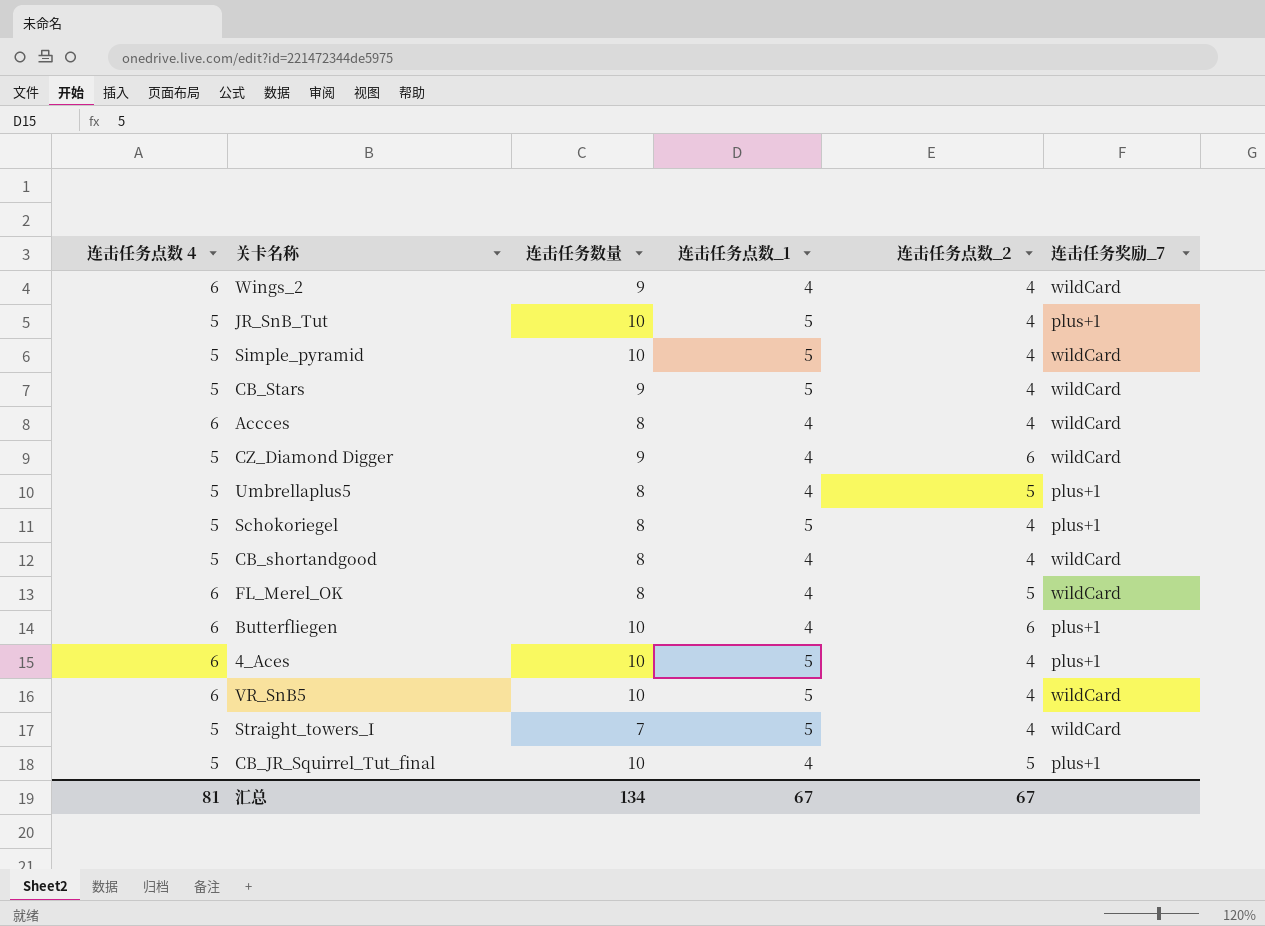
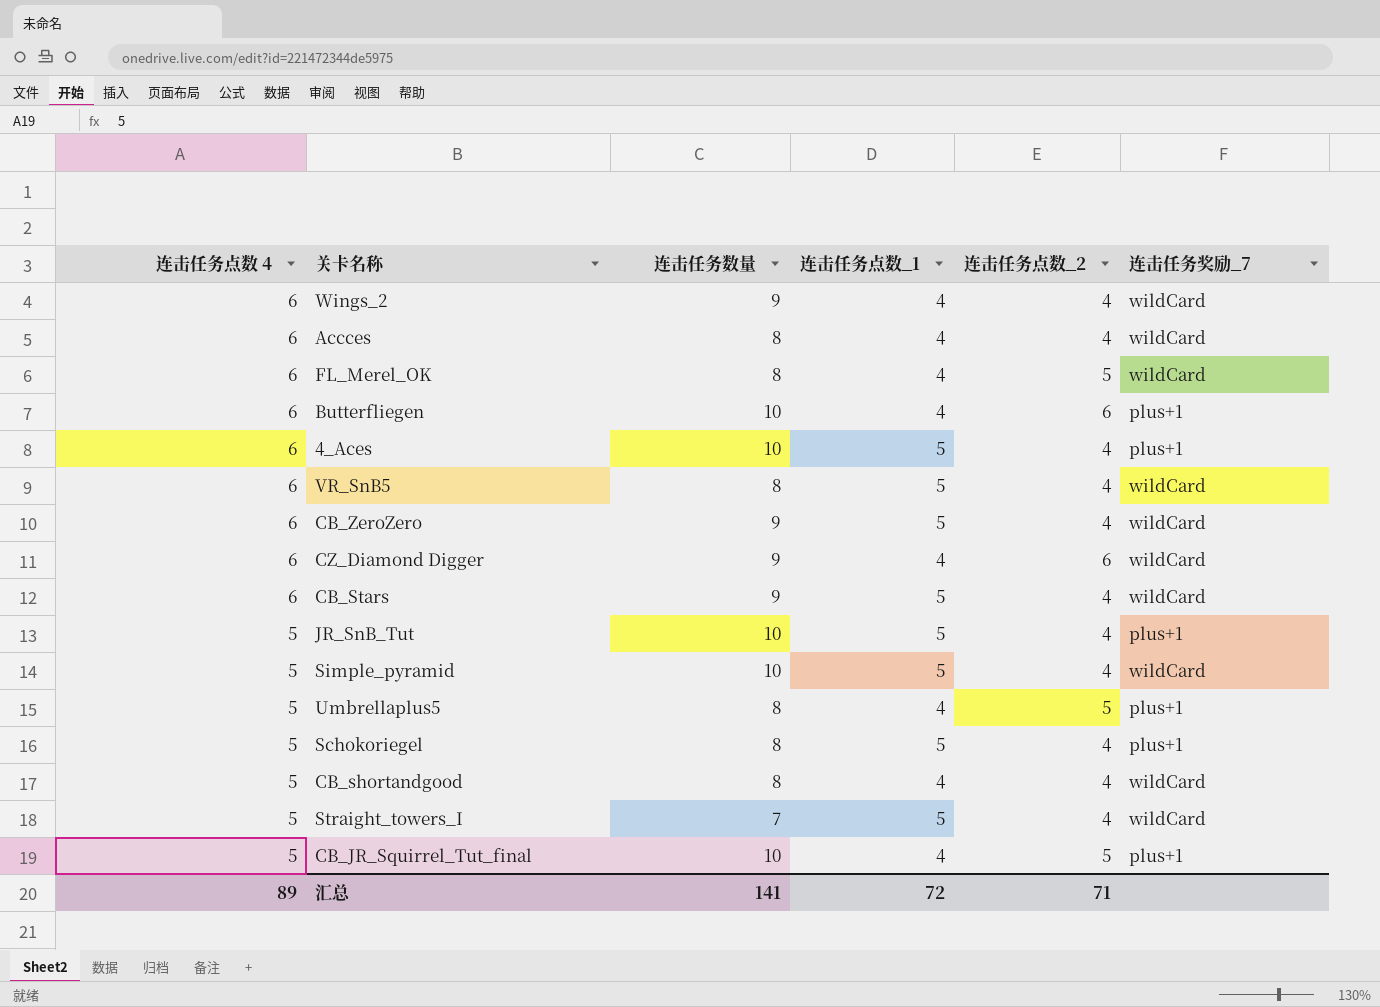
row order: none -> 连击任务点数 4 descending
VR_SnB5 | 连击任务数量: 10 -> 8
row CB_ZeroZero: none -> 6 | 9 | 5 | 4 | wildCard
CZ_Diamond Digger | 连击任务点数 4: 5 -> 6
CB_Stars | 连击任务点数 4: 5 -> 6
汇总 | 连击任务点数 4: 81 -> 89
汇总 | 连击任务数量: 134 -> 141
汇总 | 连击任务点数_1: 67 -> 72
汇总 | 连击任务点数_2: 67 -> 71

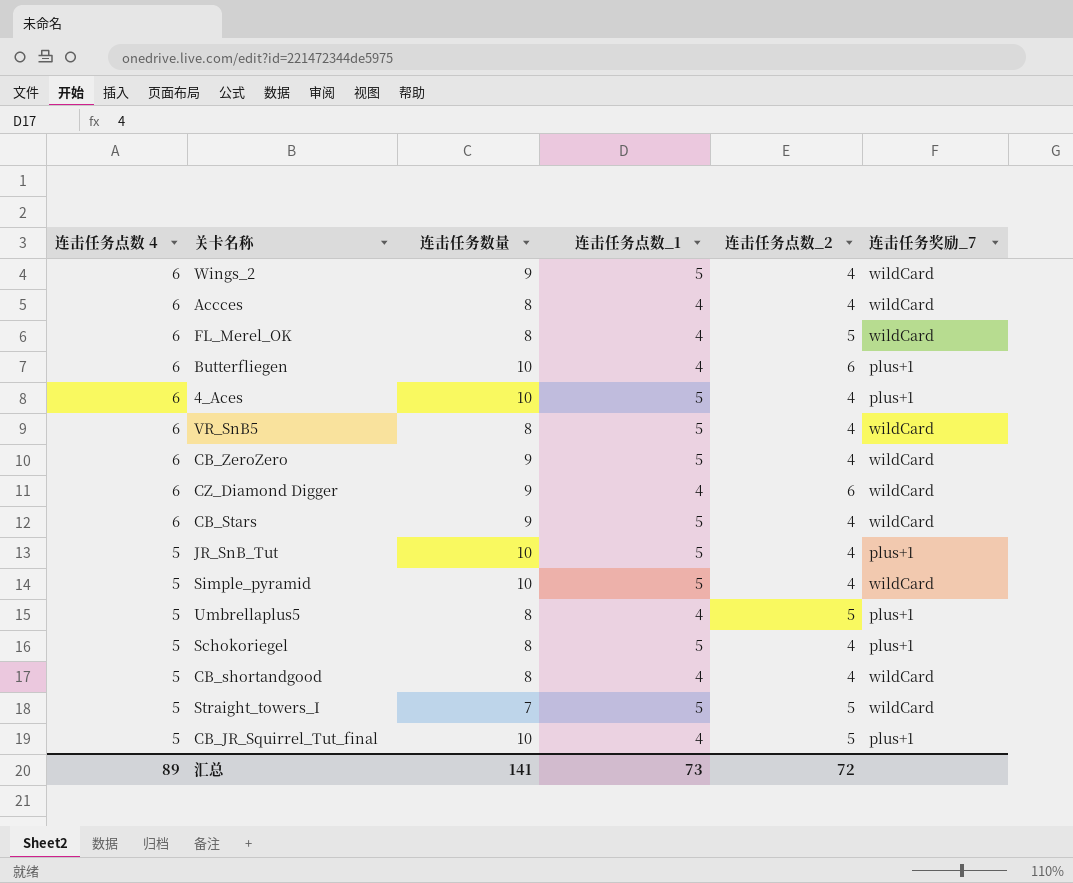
Wings_2 | 连击任务点数_1: 4 -> 5
Straight_towers_I | 连击任务点数_2: 4 -> 5
汇总 | 连击任务点数_1: 72 -> 73
汇总 | 连击任务点数_2: 71 -> 72

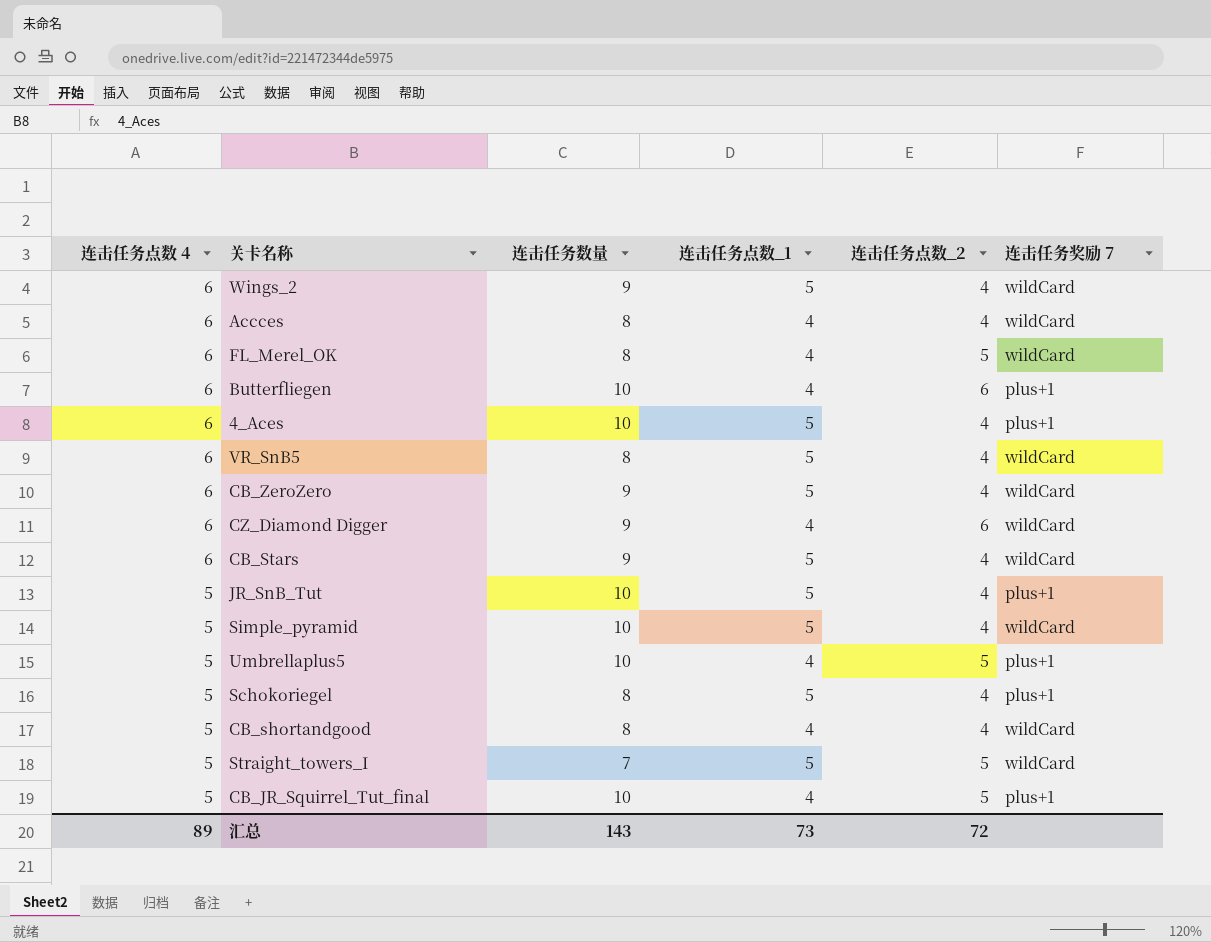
column name: 连击任务奖励_7 -> 连击任务奖励 7
Umbrellaplus5 | 连击任务数量: 8 -> 10
汇总 | 连击任务数量: 141 -> 143

